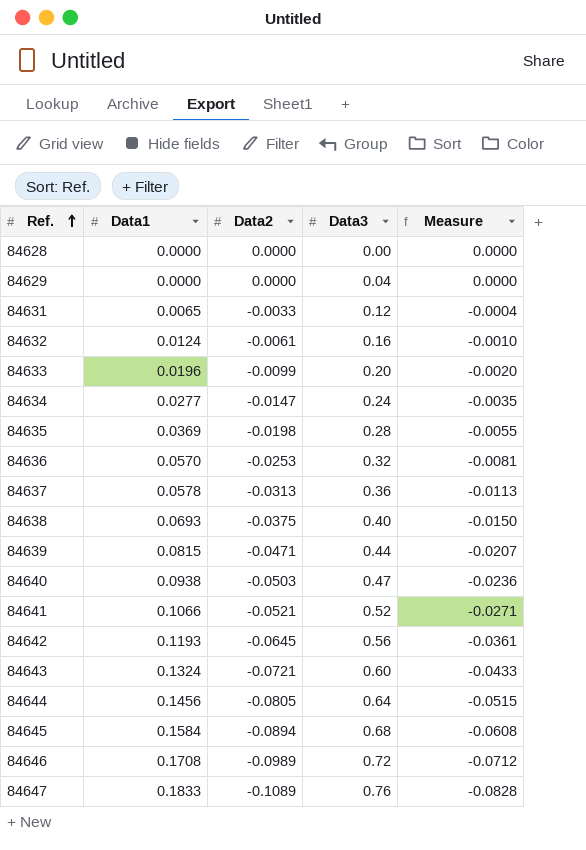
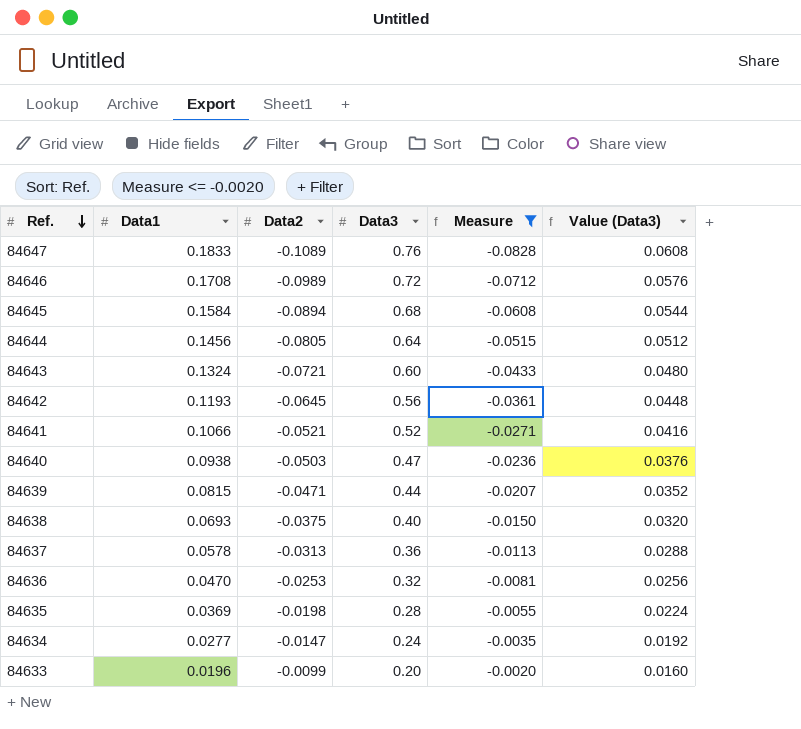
filter: none -> Measure <= -0.0020
row order: Ref. ascending -> Ref. descending
column Value (Data3) | formula: none -> [Data3] * 0.08
84636 | Data1: 0.0570 -> 0.0470

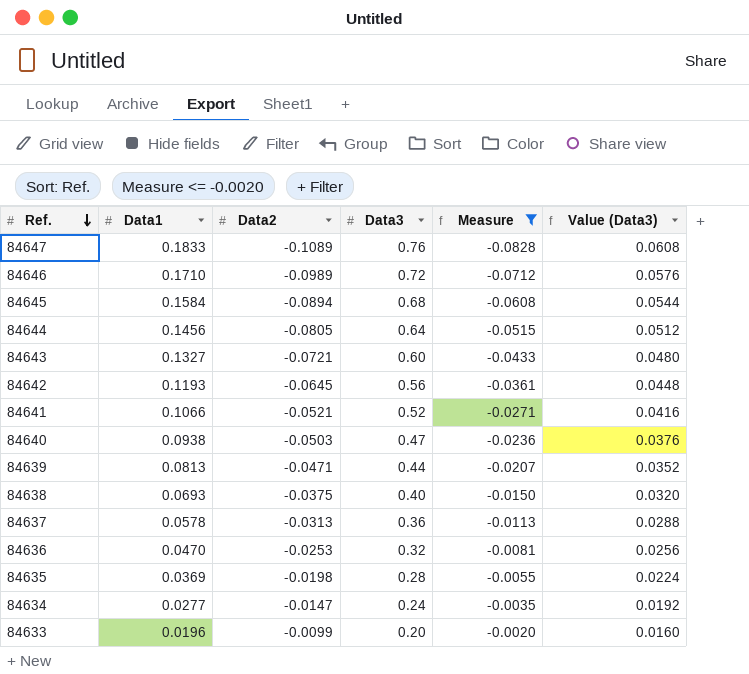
84646 | Data1: 0.1708 -> 0.1710
84643 | Data1: 0.1324 -> 0.1327
84639 | Data1: 0.0815 -> 0.0813

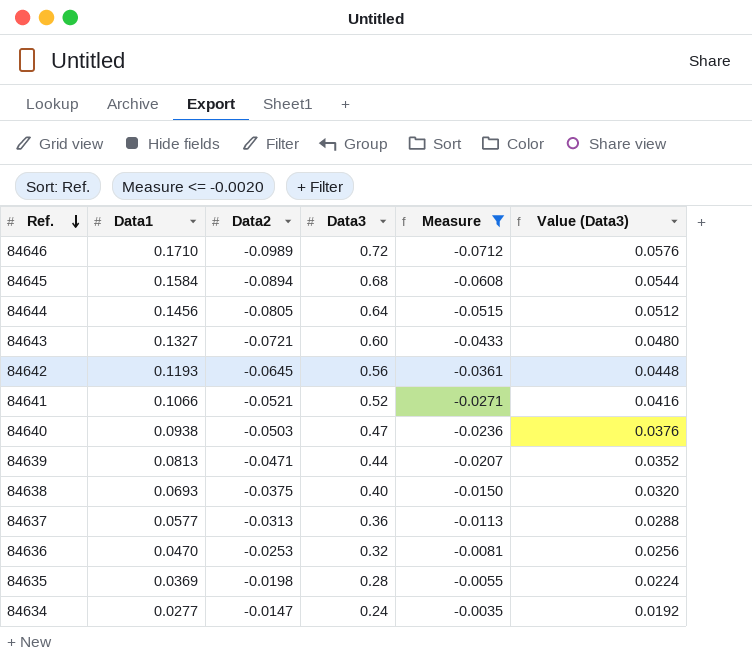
row 84647: 0.1833 | -0.1089 | 0.76 | -0.0828 | 0.0608 -> none
row 84633: 0.0196 | -0.0099 | 0.20 | -0.0020 | 0.0160 -> none
84637 | Data1: 0.0578 -> 0.0577

